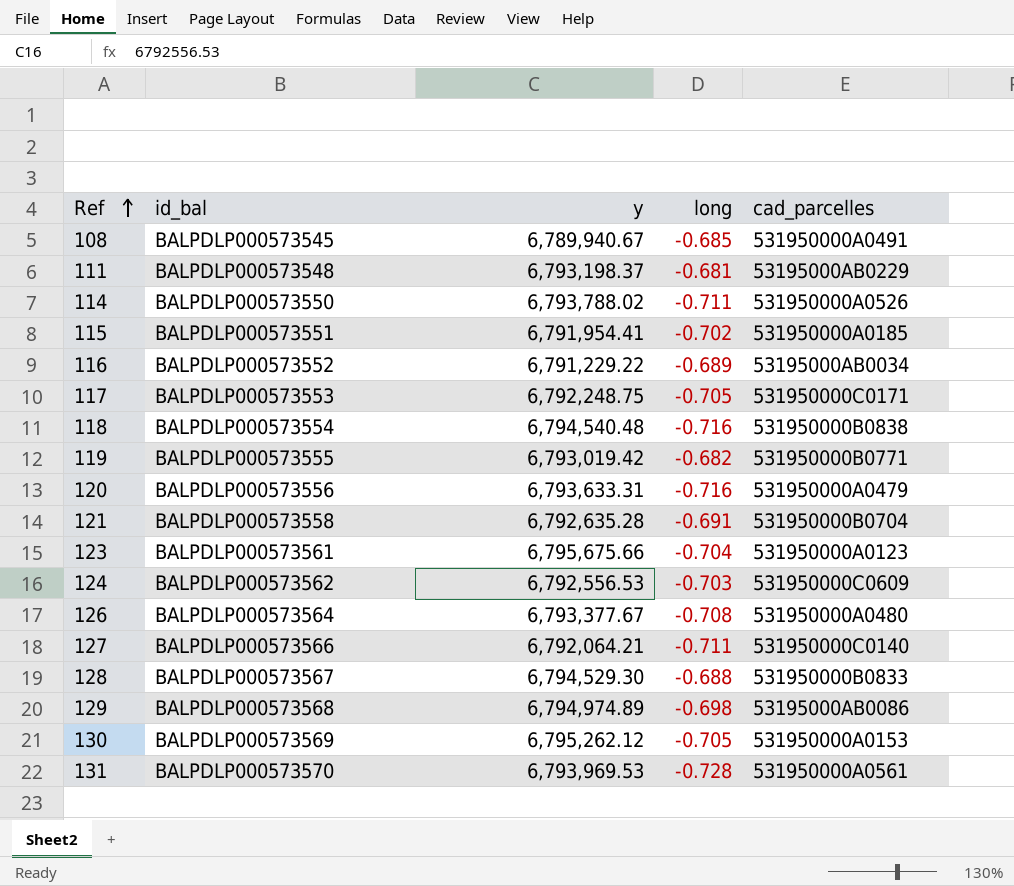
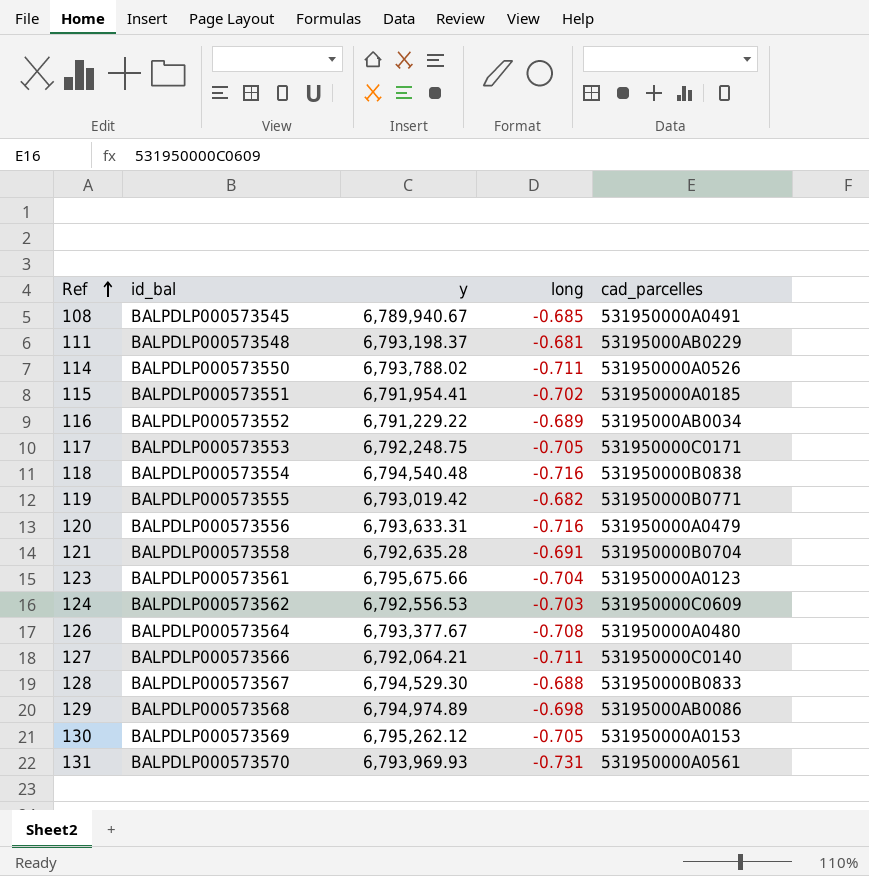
131 | y: 6,793,969.53 -> 6,793,969.93
131 | long: -0.728 -> -0.731

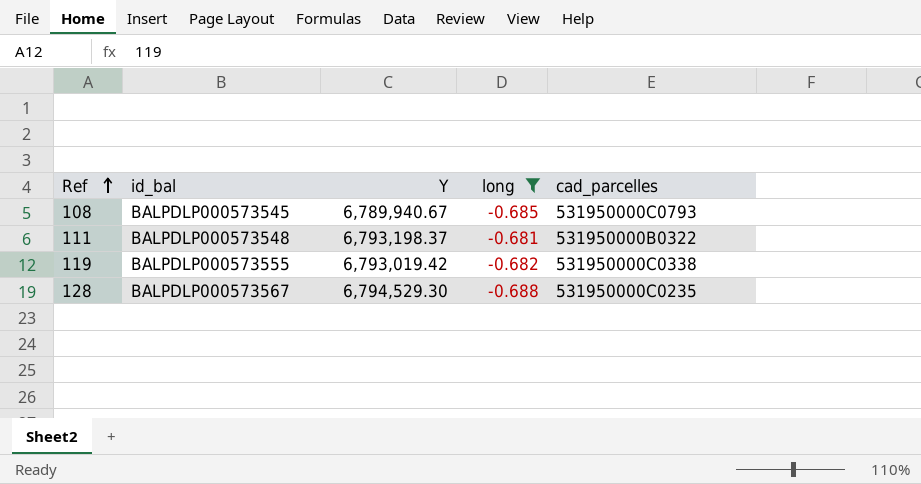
filter: none -> long >= -0.688
column name: y -> Y
108 | cad_parcelles: 531950000A0491 -> 531950000C0793
111 | cad_parcelles: 53195000AB0229 -> 531950000B0322
119 | cad_parcelles: 531950000B0771 -> 531950000C0338
128 | cad_parcelles: 531950000B0833 -> 531950000C0235

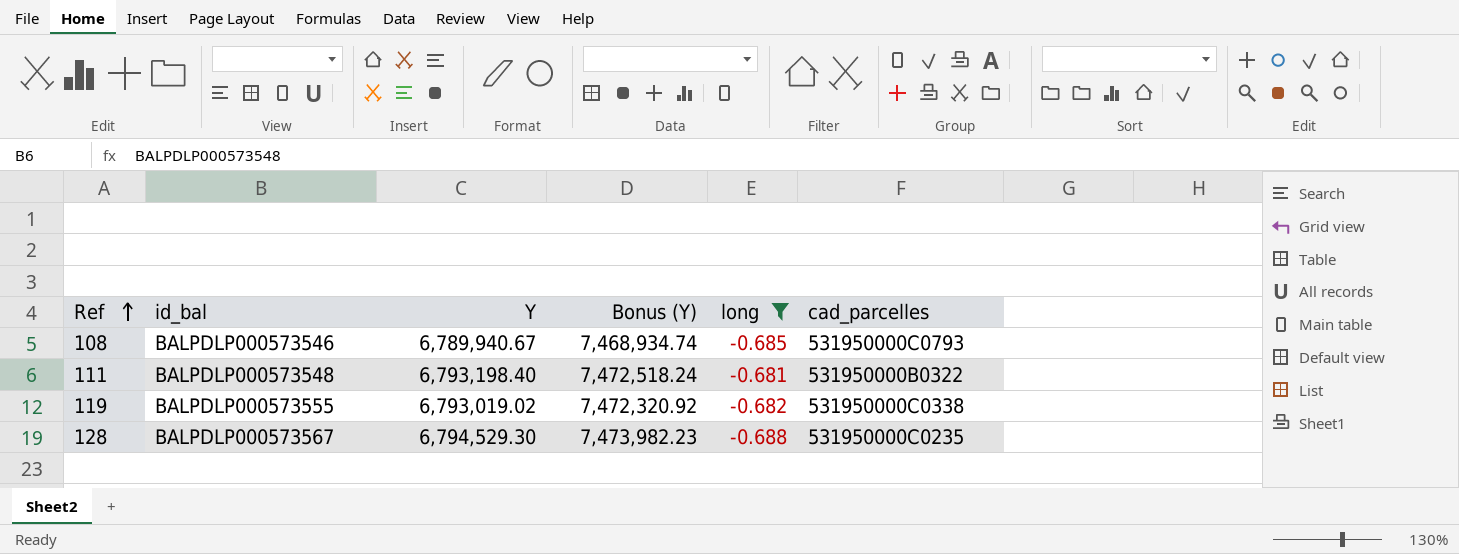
column Bonus (Y) | formula: none -> [Y] * 1.1
108 | id_bal: BALPDLP000573545 -> BALPDLP000573546
111 | Y: 6,793,198.37 -> 6,793,198.40
119 | Y: 6,793,019.42 -> 6,793,019.02

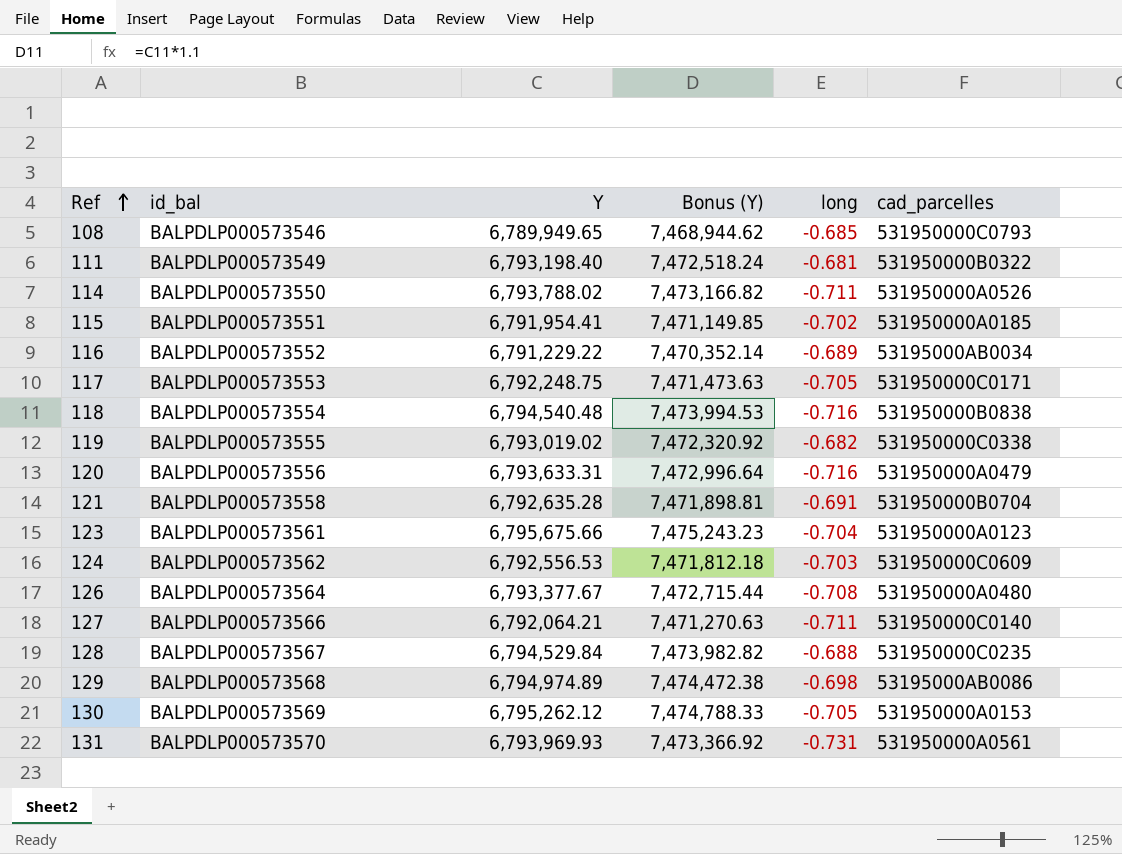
filter: long >= -0.688 -> none
108 | Y: 6,789,940.67 -> 6,789,949.65
108 | Bonus (Y): 7,468,934.74 -> 7,468,944.62
111 | id_bal: BALPDLP000573548 -> BALPDLP000573549
128 | Y: 6,794,529.30 -> 6,794,529.84
128 | Bonus (Y): 7,473,982.23 -> 7,473,982.82

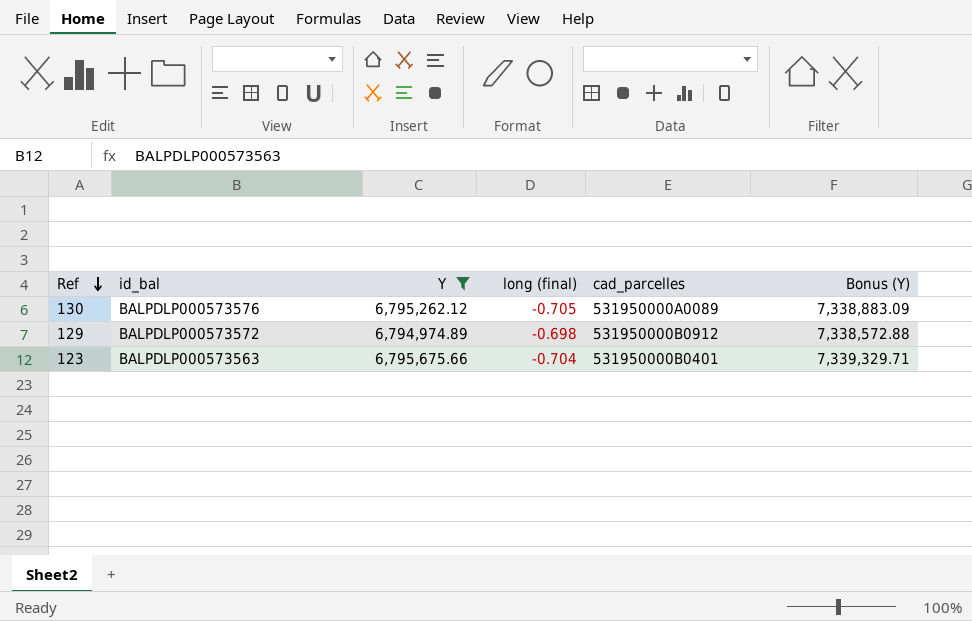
filter: none -> Y >= 6,794,974.89
row order: Ref ascending -> Ref descending
column name: long -> long (final)
column Bonus (Y) | formula: [Y] * 1.1 -> [Y] * 1.08
column Bonus (Y) | position: 4 -> 6
130 | id_bal: BALPDLP000573569 -> BALPDLP000573576
130 | cad_parcelles: 531950000A0153 -> 531950000A0089
129 | id_bal: BALPDLP000573568 -> BALPDLP000573572
129 | cad_parcelles: 53195000AB0086 -> 531950000B0912
123 | id_bal: BALPDLP000573561 -> BALPDLP000573563
123 | cad_parcelles: 531950000A0123 -> 531950000B0401

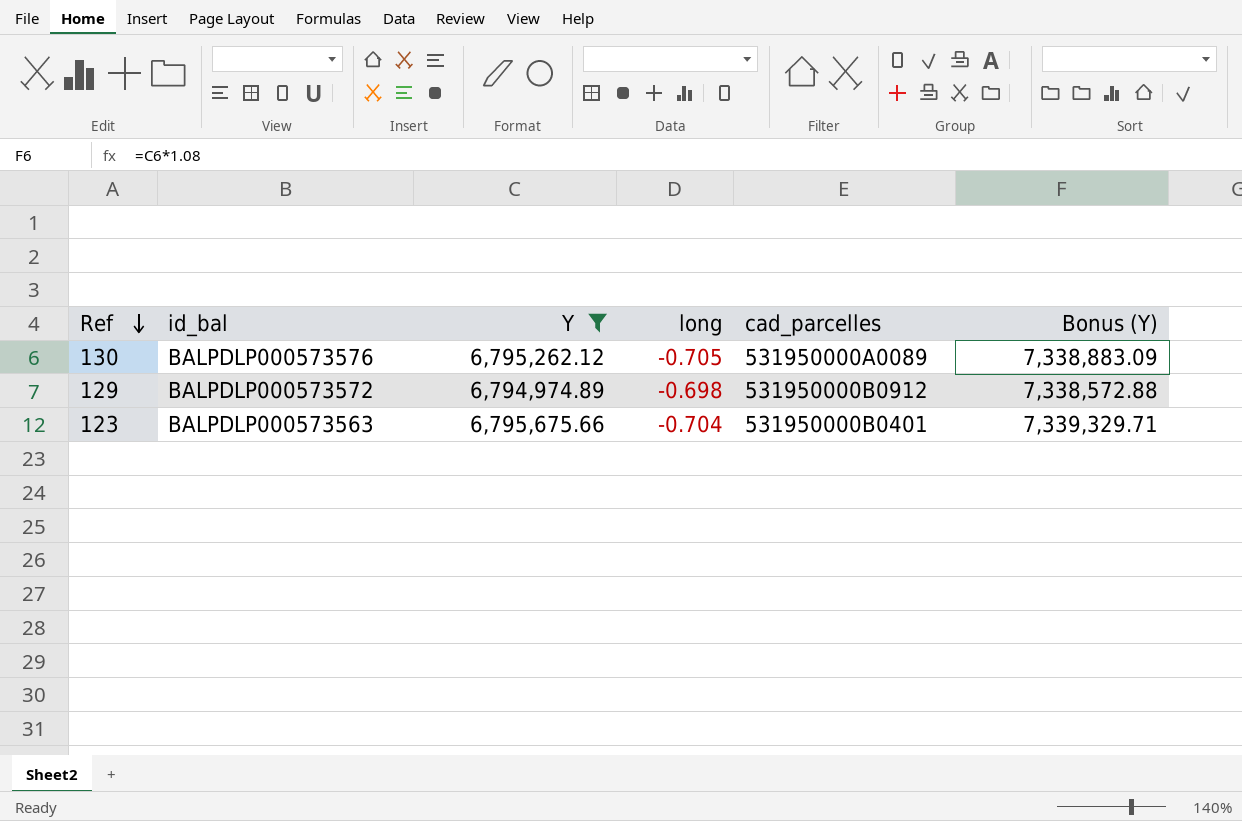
column name: long (final) -> long

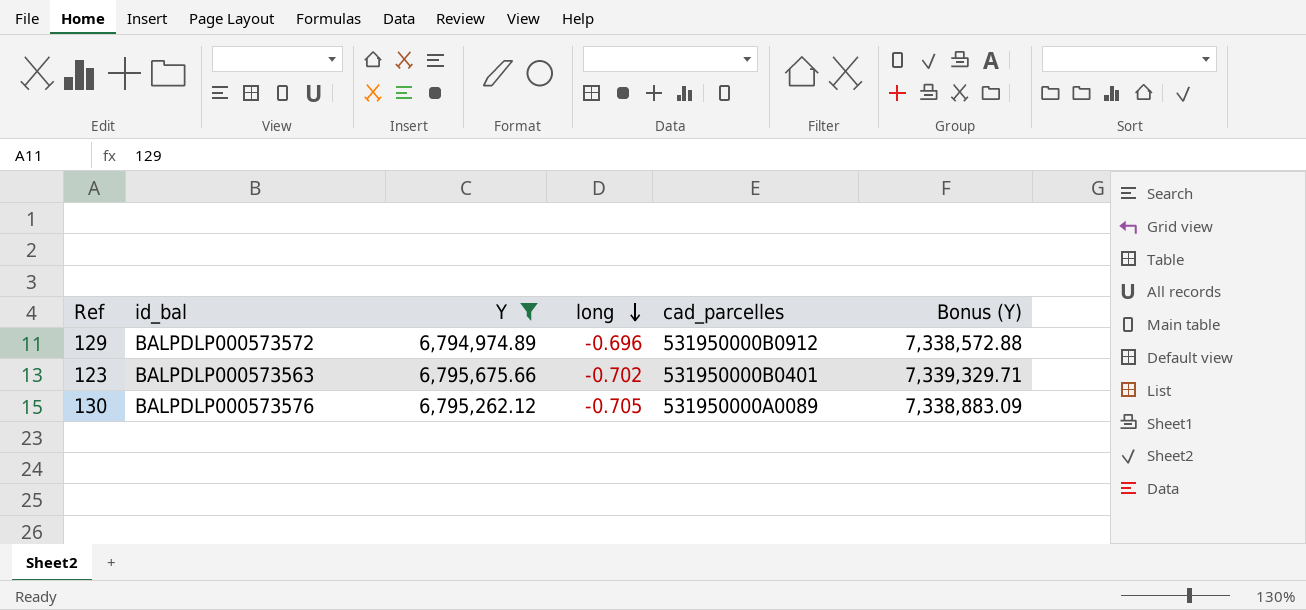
row order: Ref descending -> long descending
129 | long: -0.698 -> -0.696
123 | long: -0.704 -> -0.702

